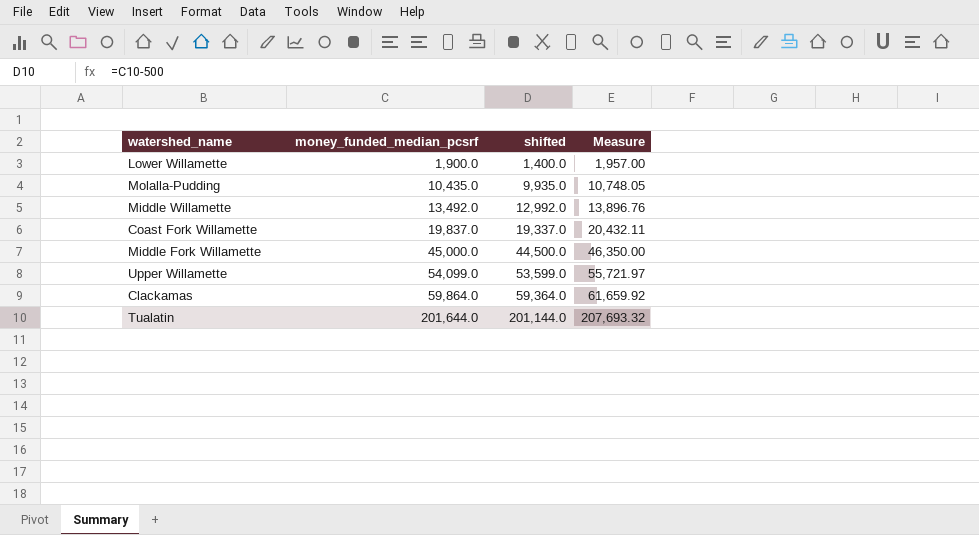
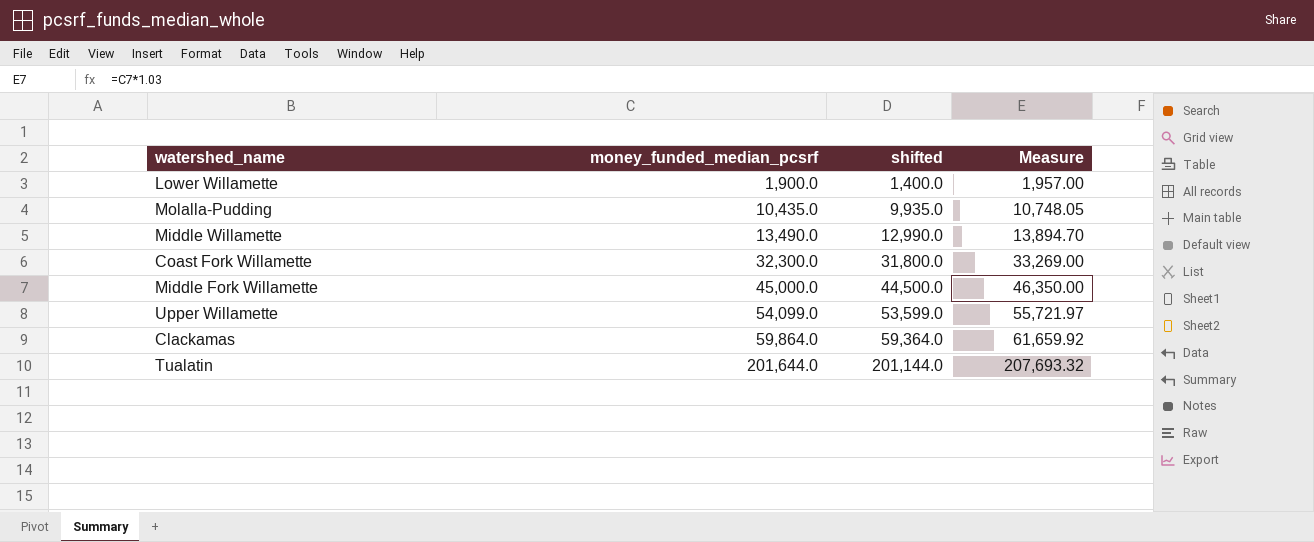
Middle Willamette | money_funded_median_pcsrf: 13,492.0 -> 13,490.0
Middle Willamette | shifted: 12,992.0 -> 12,990.0
Middle Willamette | Measure: 13,896.76 -> 13,894.70
Coast Fork Willamette | money_funded_median_pcsrf: 19,837.0 -> 32,300.0
Coast Fork Willamette | shifted: 19,337.0 -> 31,800.0
Coast Fork Willamette | Measure: 20,432.11 -> 33,269.00

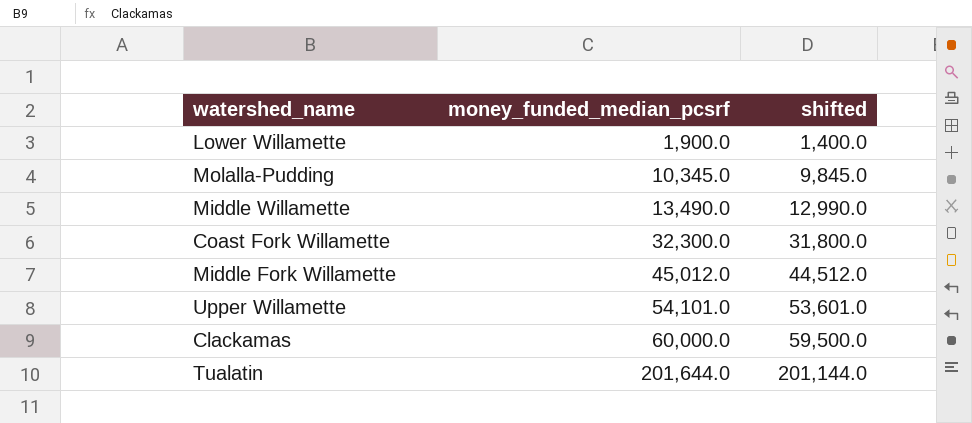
column Measure | formula: [money_funded_median_pcsrf] * 1.03 -> none
Molalla-Pudding | money_funded_median_pcsrf: 10,435.0 -> 10,345.0
Molalla-Pudding | shifted: 9,935.0 -> 9,845.0
Middle Fork Willamette | money_funded_median_pcsrf: 45,000.0 -> 45,012.0
Middle Fork Willamette | shifted: 44,500.0 -> 44,512.0
Upper Willamette | money_funded_median_pcsrf: 54,099.0 -> 54,101.0
Upper Willamette | shifted: 53,599.0 -> 53,601.0
Clackamas | money_funded_median_pcsrf: 59,864.0 -> 60,000.0
Clackamas | shifted: 59,364.0 -> 59,500.0

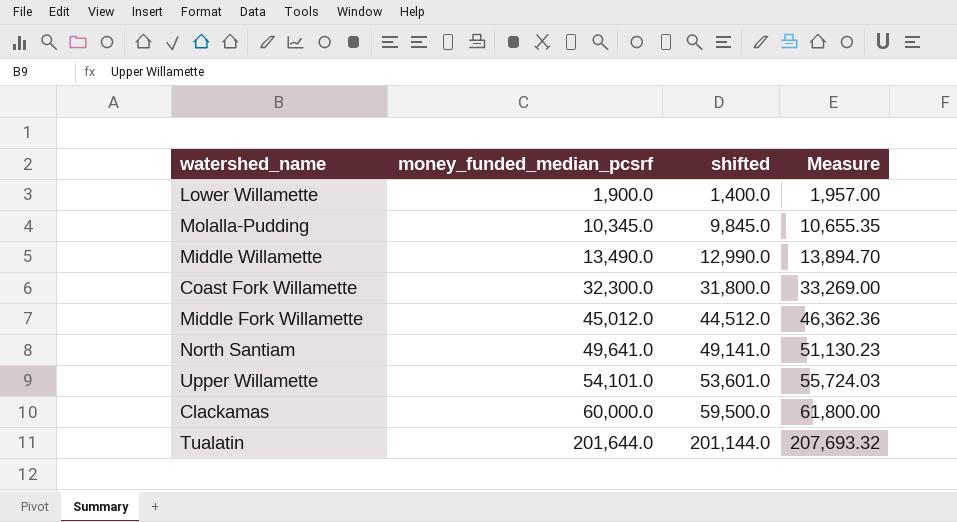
column Measure | formula: none -> [money_funded_median_pcsrf] * 1.03
row North Santiam: none -> 49,641.0 | 49,141.0 | 51,130.23

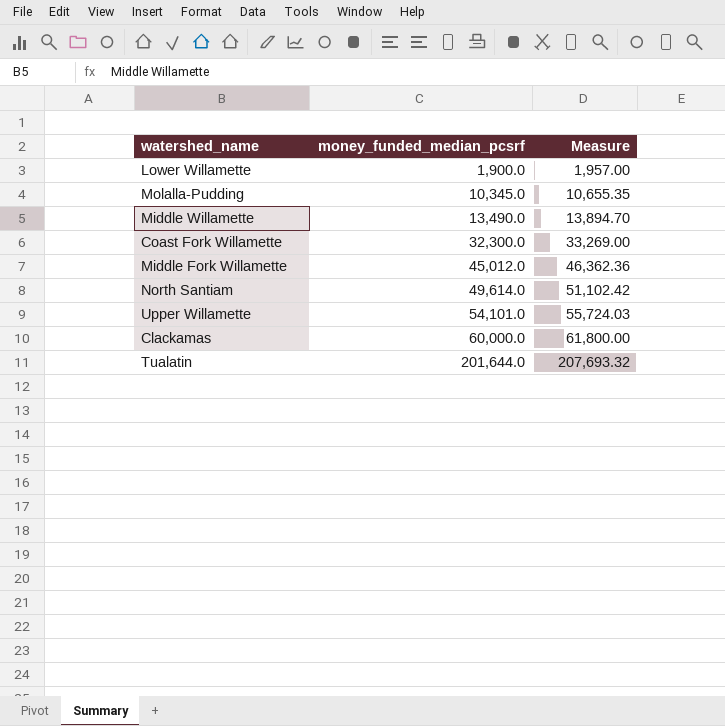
column shifted | formula: [money_funded_median_pcsrf] - 500 -> none
North Santiam | money_funded_median_pcsrf: 49,641.0 -> 49,614.0
North Santiam | Measure: 51,130.23 -> 51,102.42

